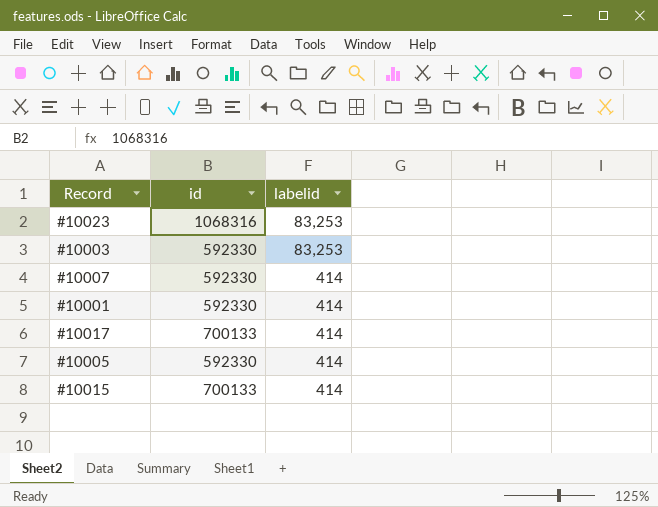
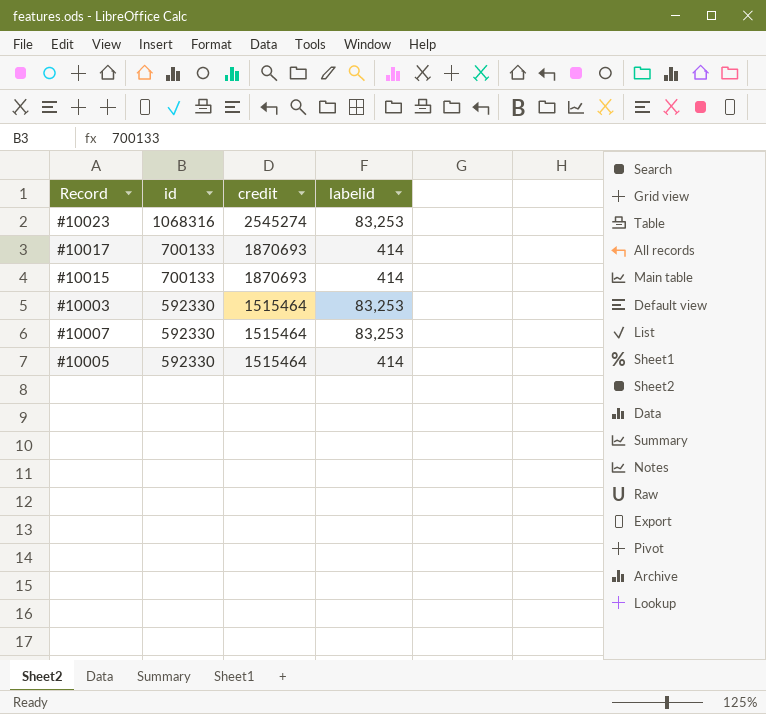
row order: labelid descending -> id descending
column credit | position: none -> 3
row #10001: 592330 | 414 -> none
#10007 | labelid: 414 -> 83,253

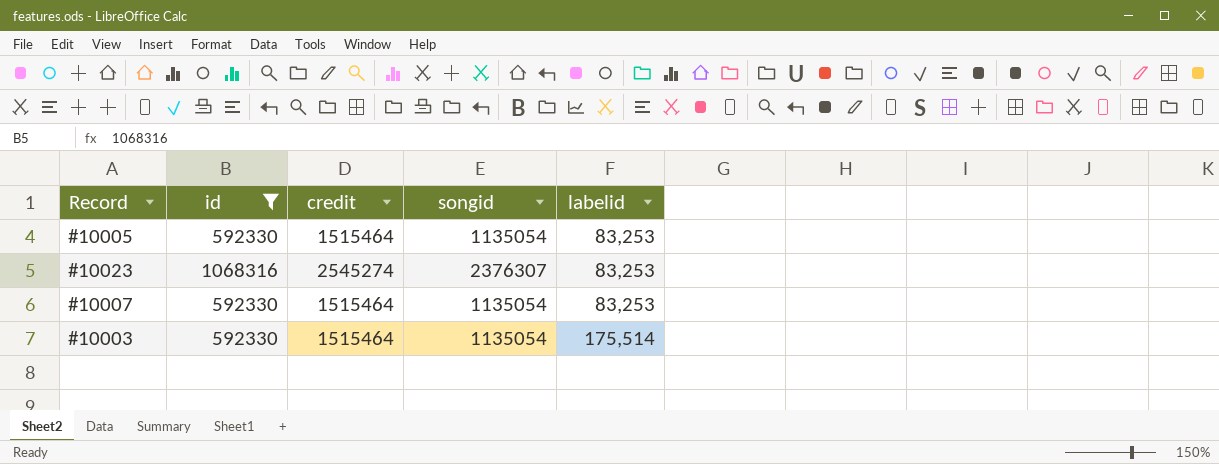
filter: none -> id != 700133
row order: id descending -> labelid ascending
column songid | position: none -> 4
#10005 | labelid: 414 -> 83,253
#10003 | labelid: 83,253 -> 175,514

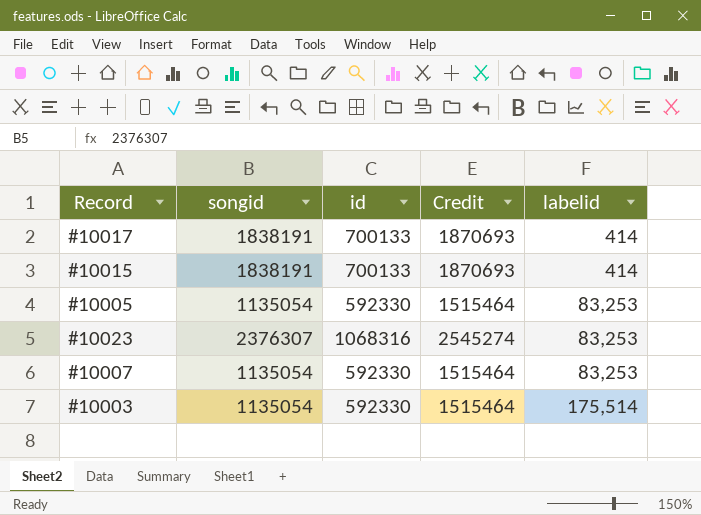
filter: id != 700133 -> none
column songid | position: 4 -> 2
column name: credit -> Credit

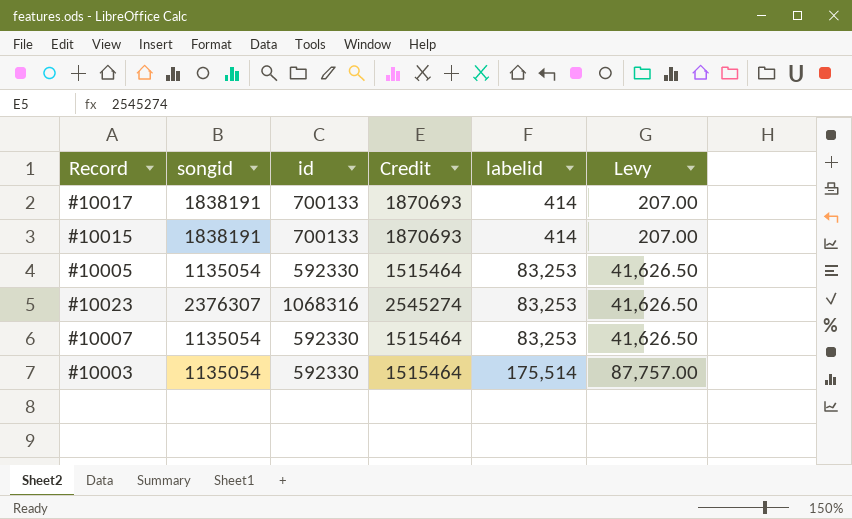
column Levy | formula: none -> [labelid] * 0.5

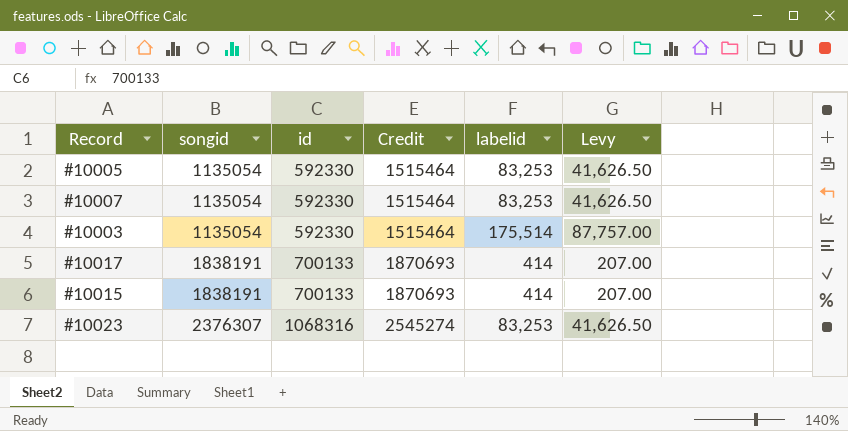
row order: labelid ascending -> songid ascending

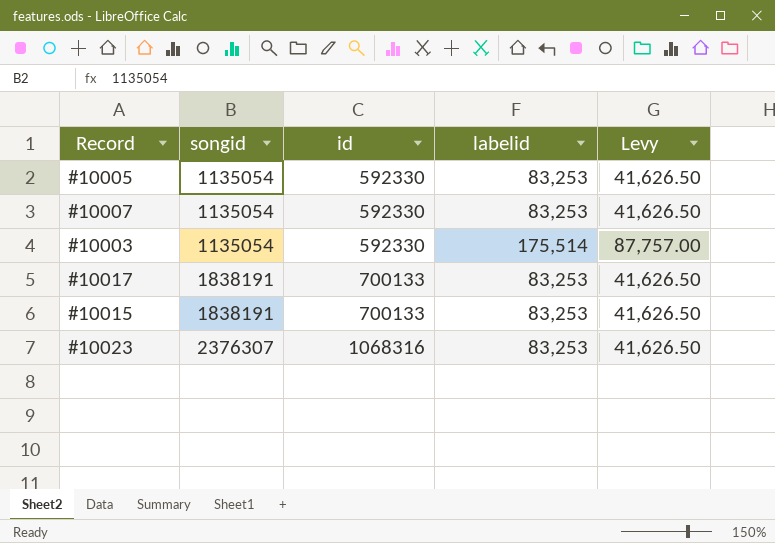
column Credit | position: 4 -> none
#10017 | labelid: 414 -> 83,253
#10017 | Levy: 207.00 -> 41,626.50
#10015 | labelid: 414 -> 83,253
#10015 | Levy: 207.00 -> 41,626.50

